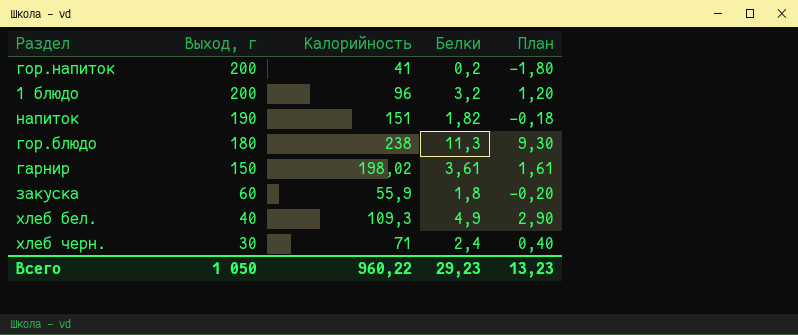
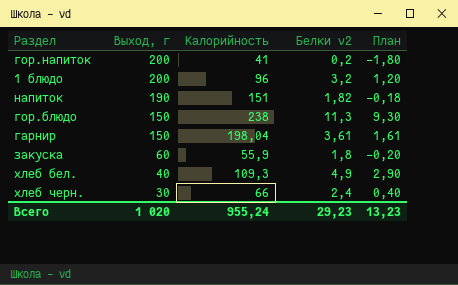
column name: Белки -> Белки v2
гор.блюдо | Выход, г: 180 -> 150
гарнир | Калорийность: 198,02 -> 198,04
хлеб черн. | Калорийность: 71 -> 66
Всего | Выход, г: 1 050 -> 1 020
Всего | Калорийность: 960,22 -> 955,24

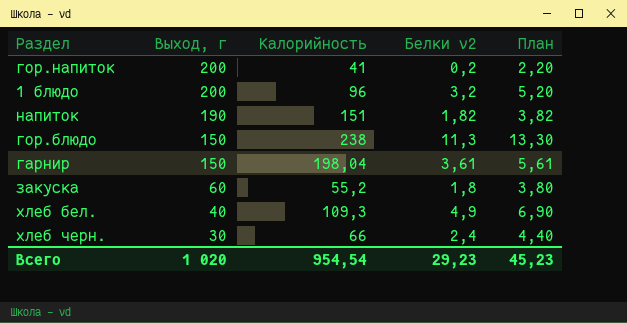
column План | formula: [Белки v2] - 2 -> [Белки v2] + 2
закуска | Калорийность: 55,9 -> 55,2
Всего | Калорийность: 955,24 -> 954,54
Всего | План: 13,23 -> 45,23

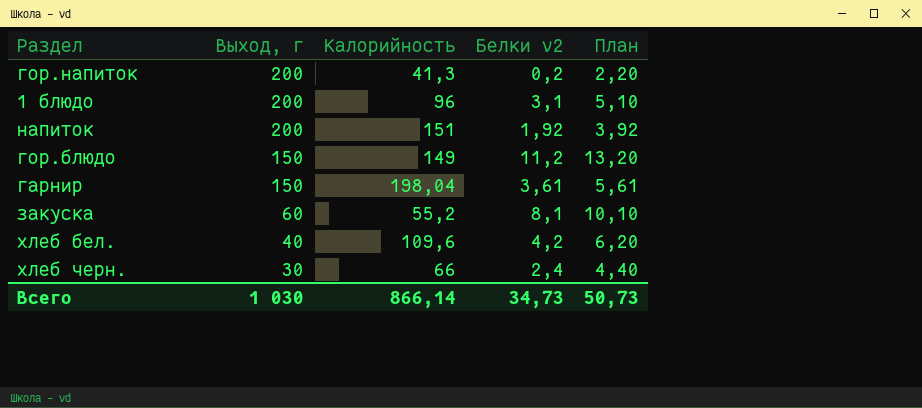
гор.напиток | Калорийность: 41 -> 41,3
1 блюдо | Белки v2: 3,2 -> 3,1
1 блюдо | План: 5,20 -> 5,10
напиток | Выход, г: 190 -> 200
напиток | Белки v2: 1,82 -> 1,92
напиток | План: 3,82 -> 3,92
гор.блюдо | Калорийность: 238 -> 149
гор.блюдо | Белки v2: 11,3 -> 11,2
гор.блюдо | План: 13,30 -> 13,20
закуска | Белки v2: 1,8 -> 8,1
закуска | План: 3,80 -> 10,10
хлеб бел. | Калорийность: 109,3 -> 109,6
хлеб бел. | Белки v2: 4,9 -> 4,2
хлеб бел. | План: 6,90 -> 6,20
Всего | Выход, г: 1 020 -> 1 030
Всего | Калорийность: 954,54 -> 866,14
Всего | Белки v2: 29,23 -> 34,73
Всего | План: 45,23 -> 50,73

